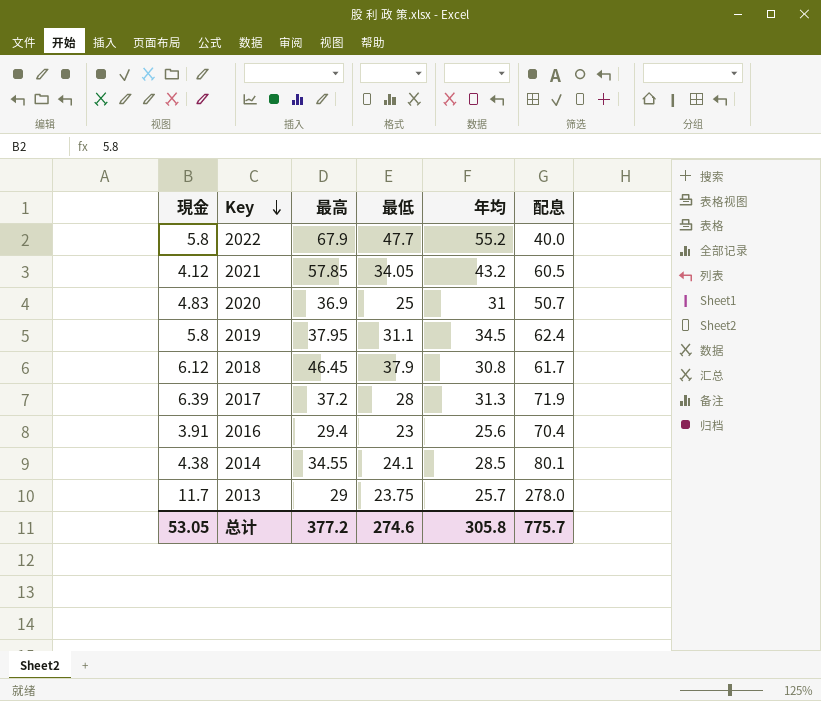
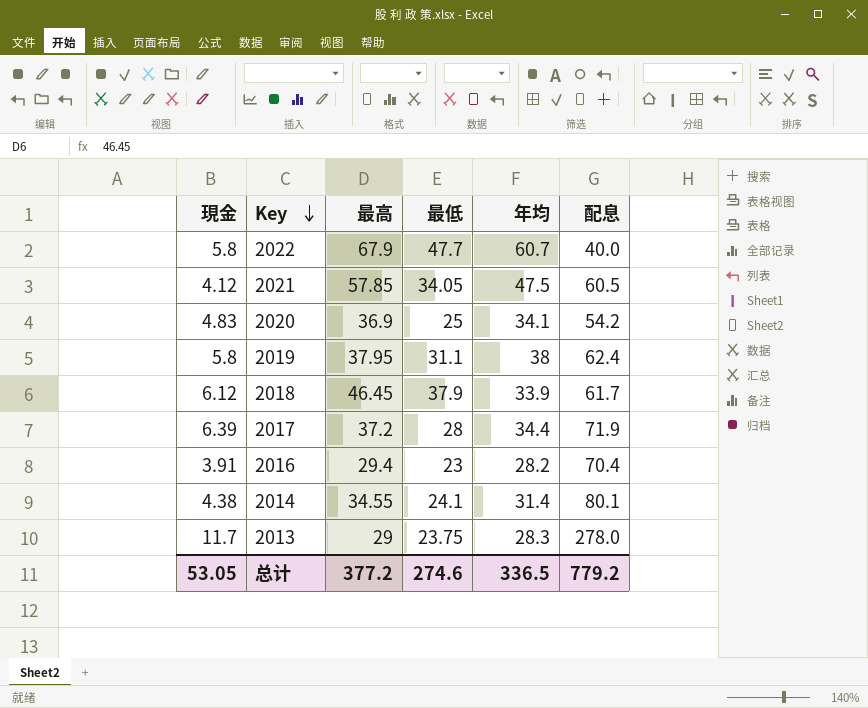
2022 | 年均: 55.2 -> 60.7
2021 | 年均: 43.2 -> 47.5
2020 | 年均: 31 -> 34.1
2020 | 配息: 50.7 -> 54.2
2019 | 年均: 34.5 -> 38
2018 | 年均: 30.8 -> 33.9
2017 | 年均: 31.3 -> 34.4
2016 | 年均: 25.6 -> 28.2
2014 | 年均: 28.5 -> 31.4
2013 | 年均: 25.7 -> 28.3
总计 | 年均: 305.8 -> 336.5
总计 | 配息: 775.7 -> 779.2

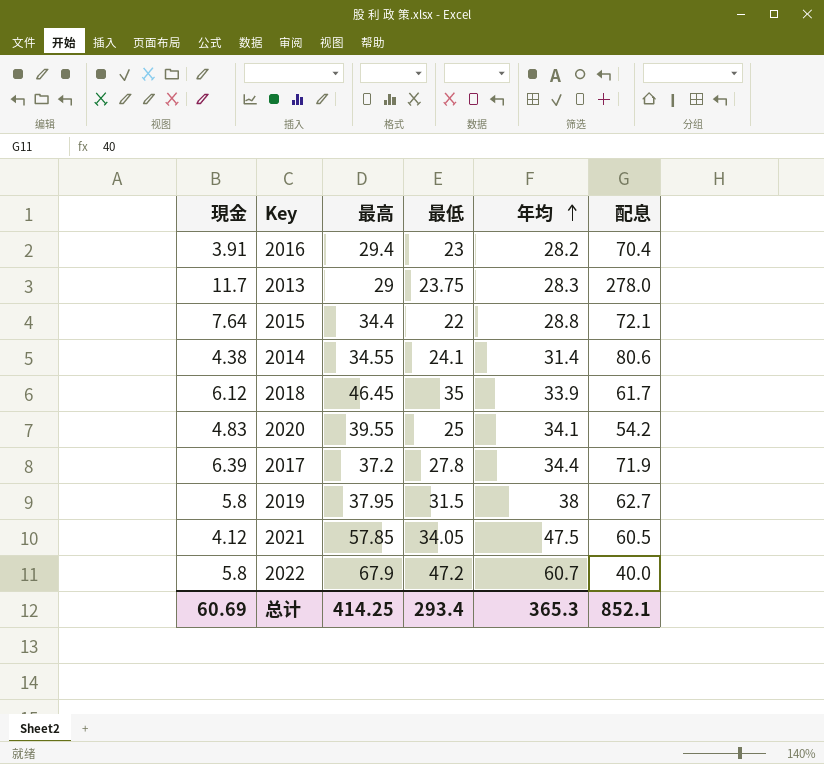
row order: Key descending -> 年均 ascending
row 2015: none -> 7.64 | 34.4 | 22 | 28.8 | 72.1
2014 | 配息: 80.1 -> 80.6
2018 | 最低: 37.9 -> 35
2020 | 最高: 36.9 -> 39.55
2017 | 最低: 28 -> 27.8
2019 | 最低: 31.1 -> 31.5
2019 | 配息: 62.4 -> 62.7
2022 | 最低: 47.7 -> 47.2
总计 | 現金: 53.05 -> 60.69
总计 | 最高: 377.2 -> 414.25
总计 | 最低: 274.6 -> 293.4
总计 | 年均: 336.5 -> 365.3
总计 | 配息: 779.2 -> 852.1

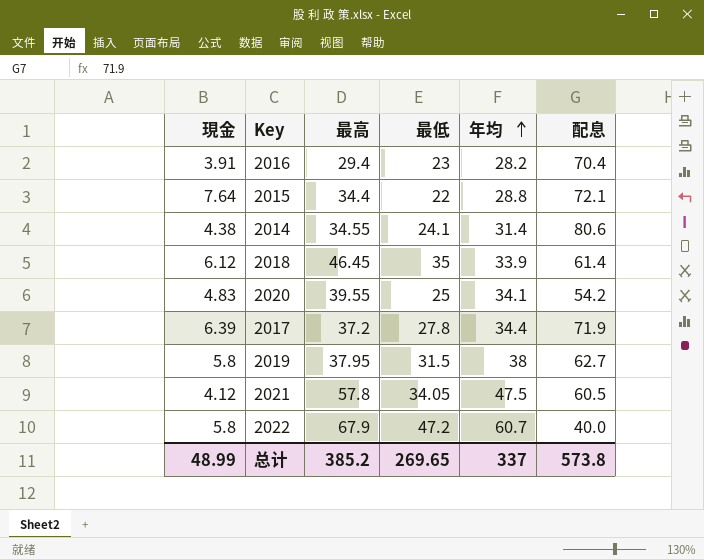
row 2013: 11.7 | 29 | 23.75 | 28.3 | 278.0 -> none
2018 | 配息: 61.7 -> 61.4
2021 | 最高: 57.85 -> 57.8
总计 | 現金: 60.69 -> 48.99
总计 | 最高: 414.25 -> 385.2
总计 | 最低: 293.4 -> 269.65
总计 | 年均: 365.3 -> 337
总计 | 配息: 852.1 -> 573.8

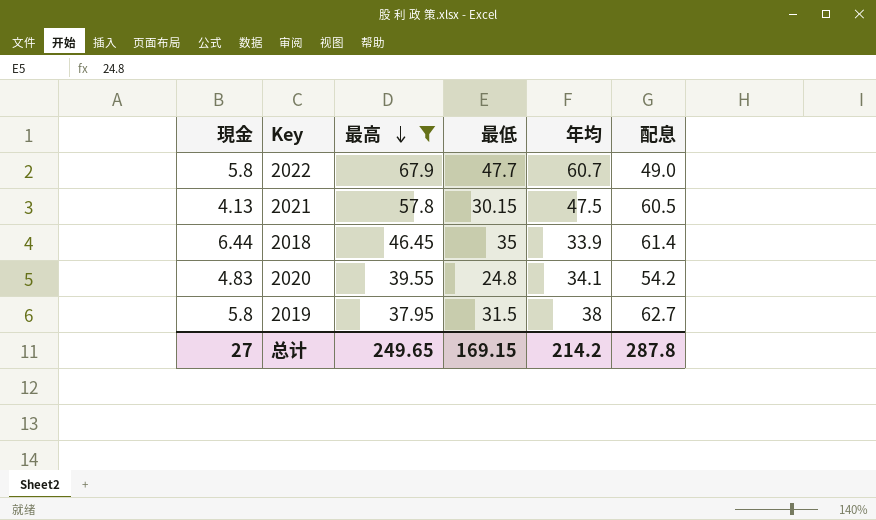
filter: none -> 最高 >= 37.95
row order: 年均 ascending -> 最高 descending
2022 | 最低: 47.2 -> 47.7
2022 | 配息: 40.0 -> 49.0
2021 | 現金: 4.12 -> 4.13
2021 | 最低: 34.05 -> 30.15
2018 | 現金: 6.12 -> 6.44
2020 | 最低: 25 -> 24.8
总计 | 現金: 48.99 -> 27
总计 | 最高: 385.2 -> 249.65
总计 | 最低: 269.65 -> 169.15
总计 | 年均: 337 -> 214.2
总计 | 配息: 573.8 -> 287.8

